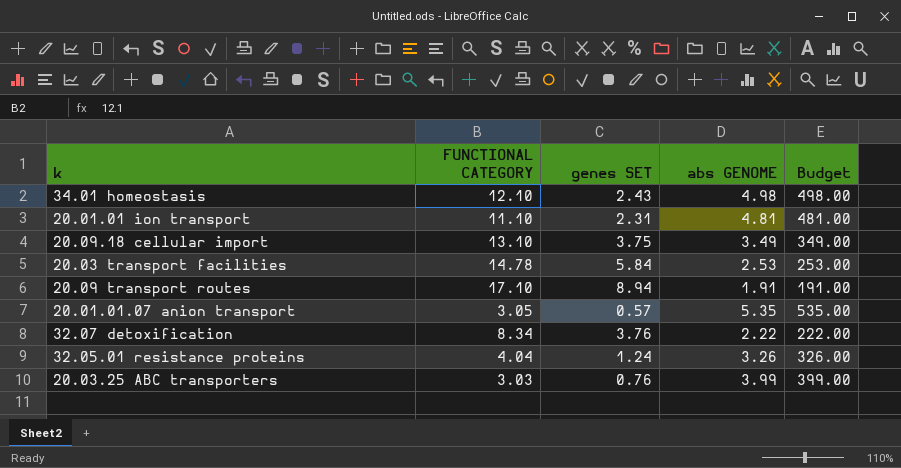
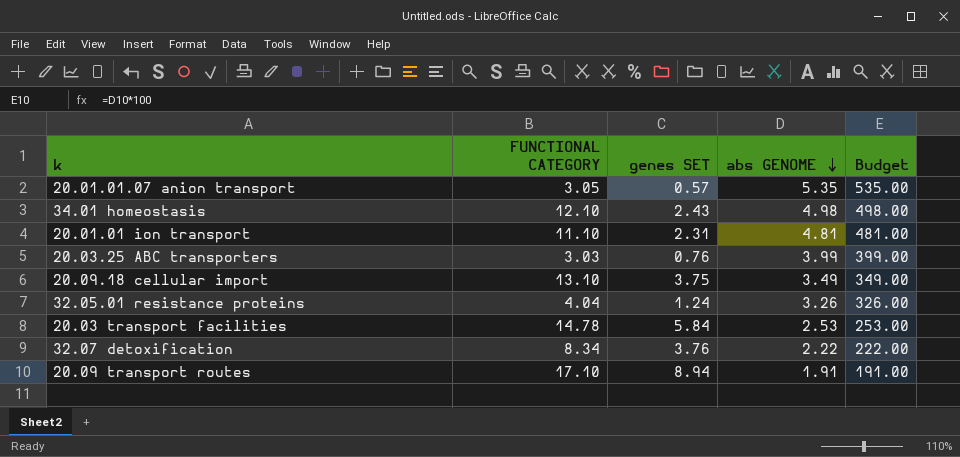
row order: none -> abs GENOME descending

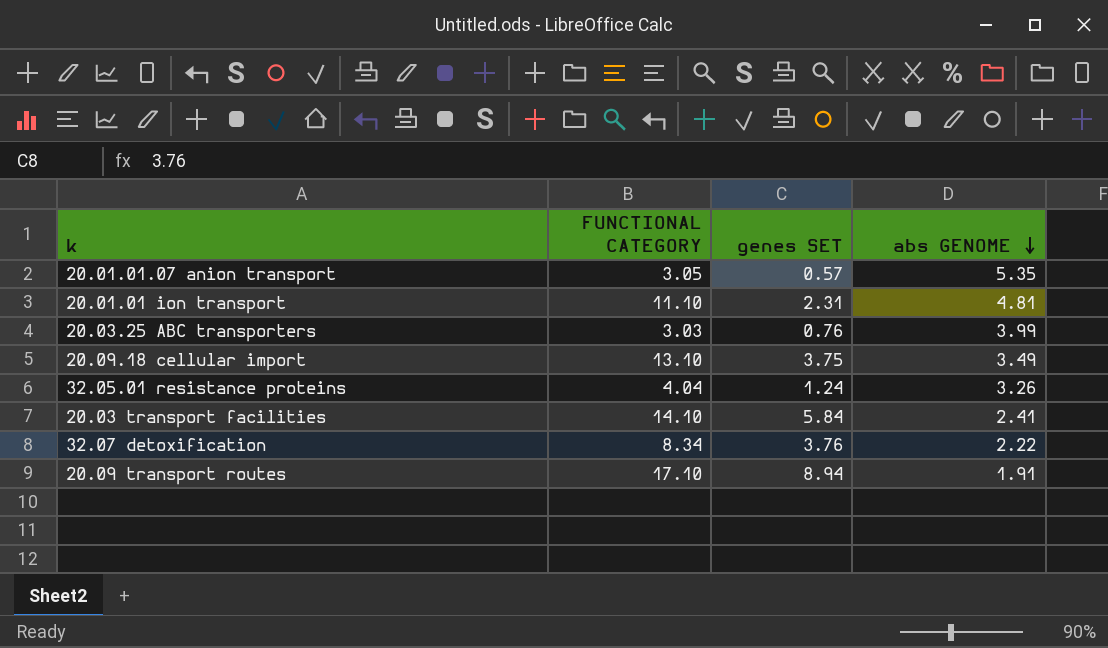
column Budget | formula: [abs GENOME] * 100 -> none
row 34.01 homeostasis: 12.10 | 2.43 | 4.98 | 498.00 -> none
20.03 transport facilities | FUNCTIONAL CATEGORY: 14.78 -> 14.10
20.03 transport facilities | abs GENOME: 2.53 -> 2.41

